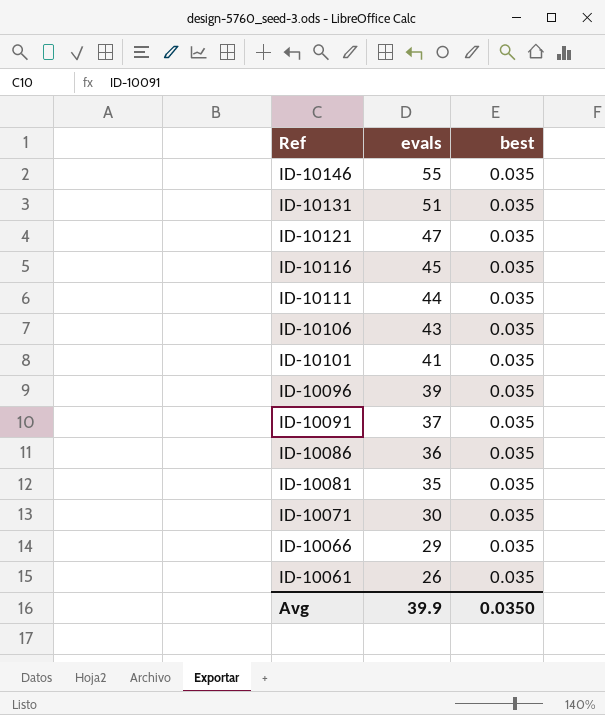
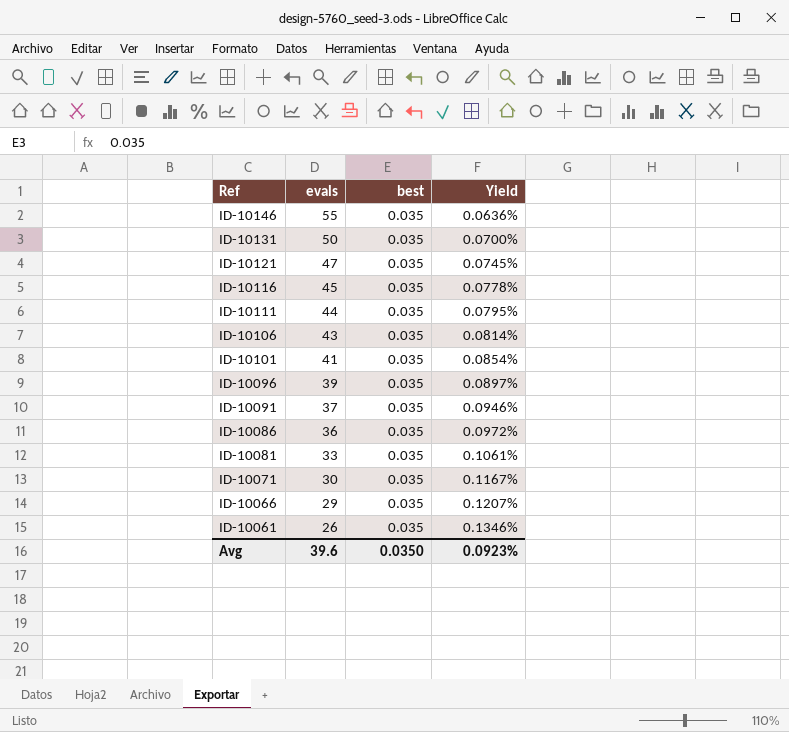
column Yield | formula: none -> [best] / [evals]
ID-10131 | evals: 51 -> 50
ID-10081 | evals: 35 -> 33
Avg | evals: 39.9 -> 39.6

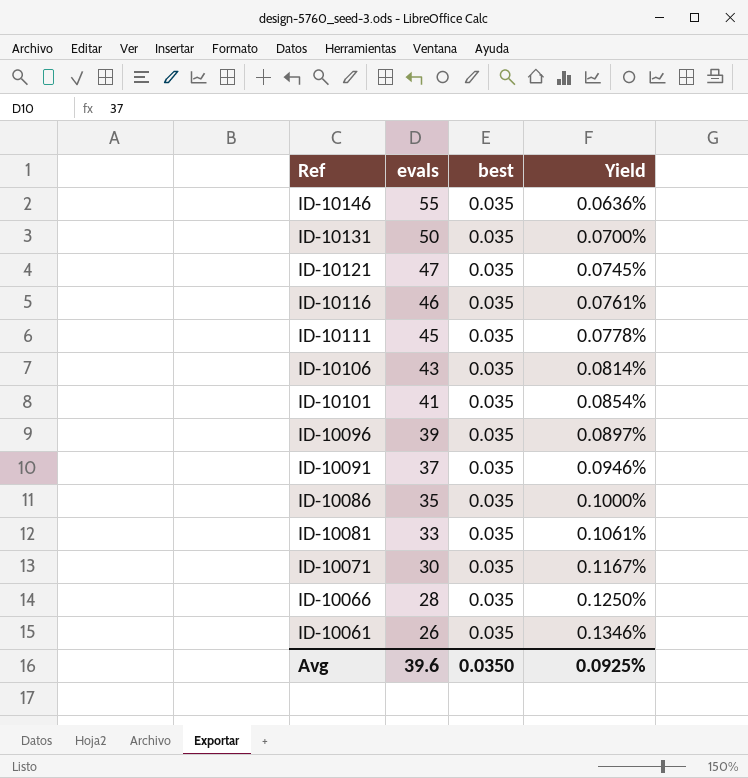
ID-10116 | evals: 45 -> 46
ID-10116 | Yield: 0.0778% -> 0.0761%
ID-10111 | evals: 44 -> 45
ID-10111 | Yield: 0.0795% -> 0.0778%
ID-10086 | evals: 36 -> 35
ID-10086 | Yield: 0.0972% -> 0.1000%
ID-10066 | evals: 29 -> 28
ID-10066 | Yield: 0.1207% -> 0.1250%
Avg | Yield: 0.0923% -> 0.0925%

